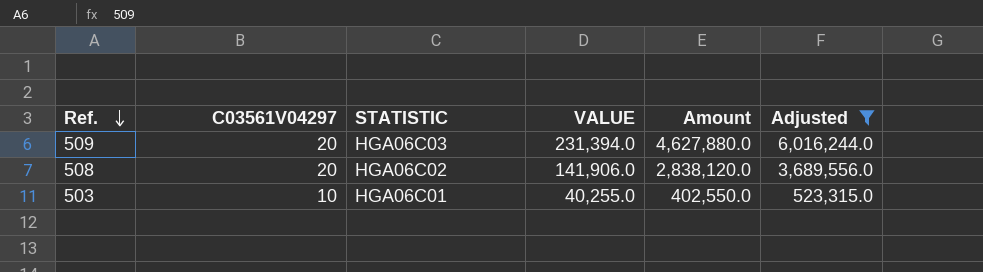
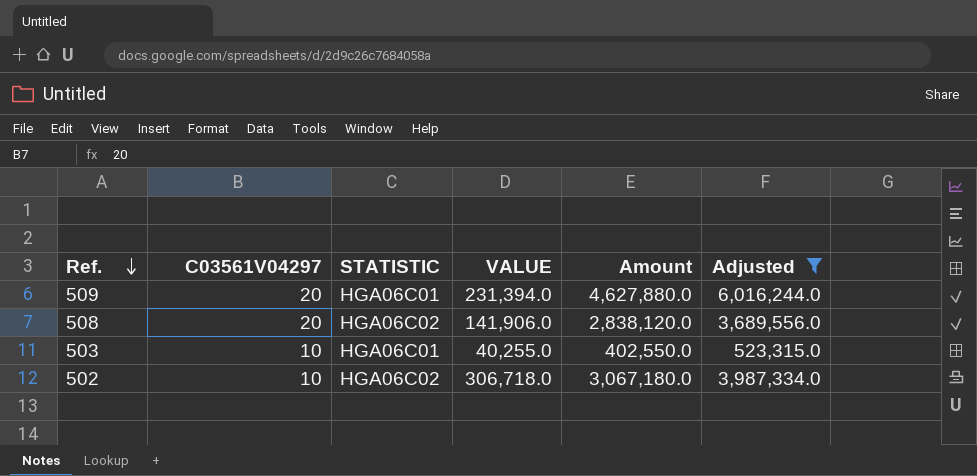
509 | STATISTIC: HGA06C03 -> HGA06C01
row 502: none -> 10 | HGA06C02 | 306,718.0 | 3,067,180.0 | 3,987,334.0

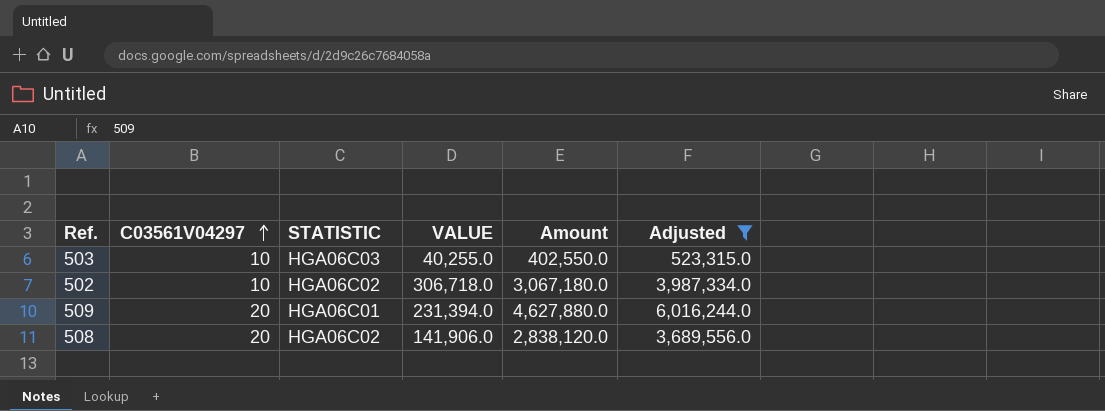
row order: Ref. descending -> C03561V04297 ascending
503 | STATISTIC: HGA06C01 -> HGA06C03

